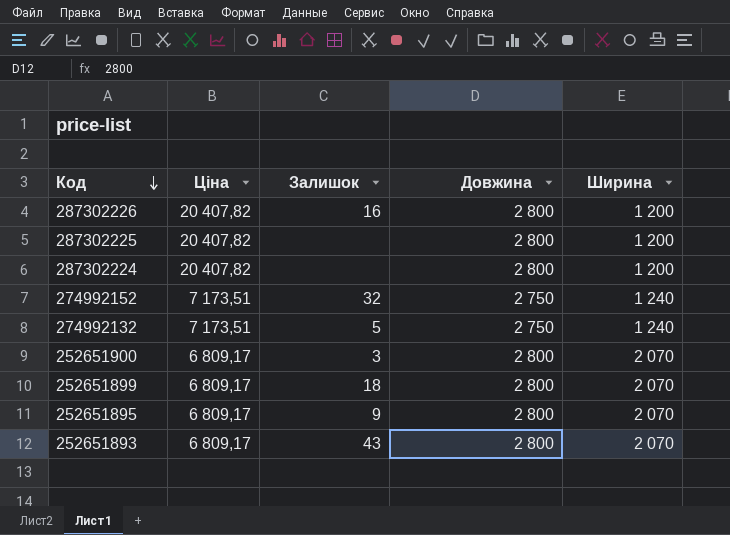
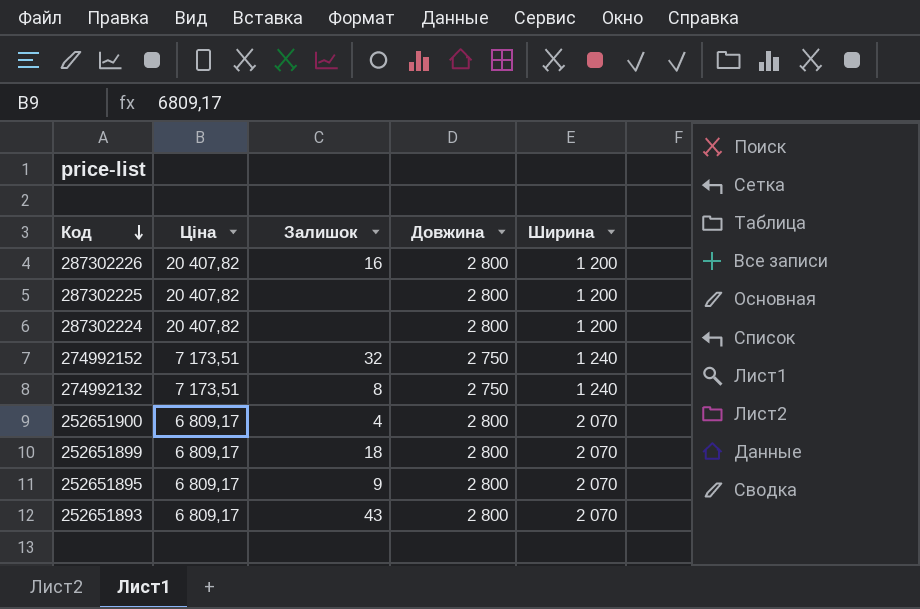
274992132 | Залишок: 5 -> 8
252651900 | Залишок: 3 -> 4

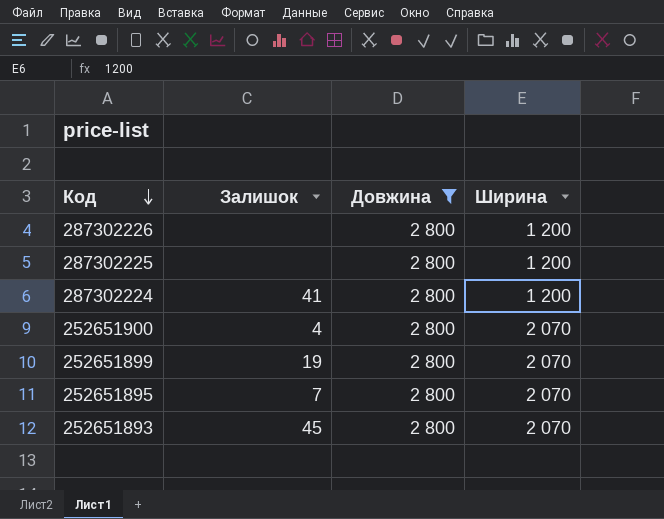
filter: none -> Довжина = 2 800
column Ціна | position: 2 -> none
287302226 | Залишок: 16 -> none
287302224 | Залишок: none -> 41
252651899 | Залишок: 18 -> 19
252651895 | Залишок: 9 -> 7
252651893 | Залишок: 43 -> 45

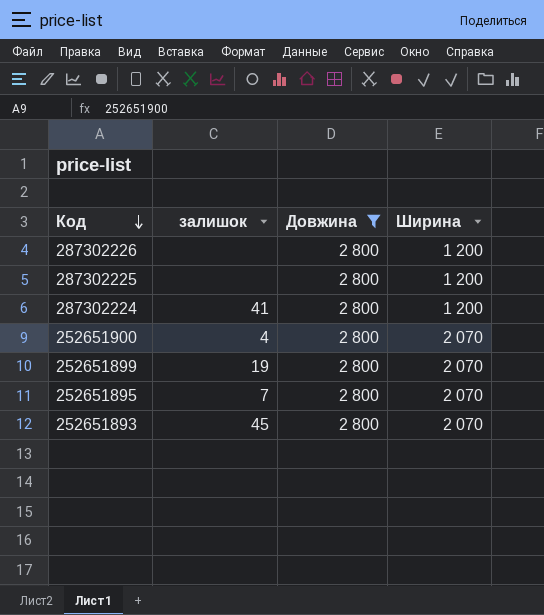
column name: Залишок -> залишок

